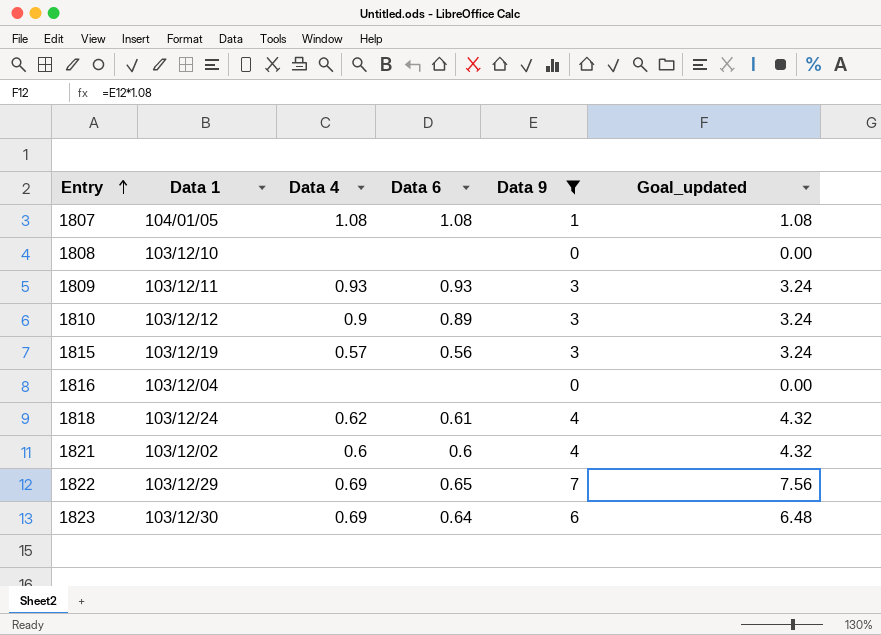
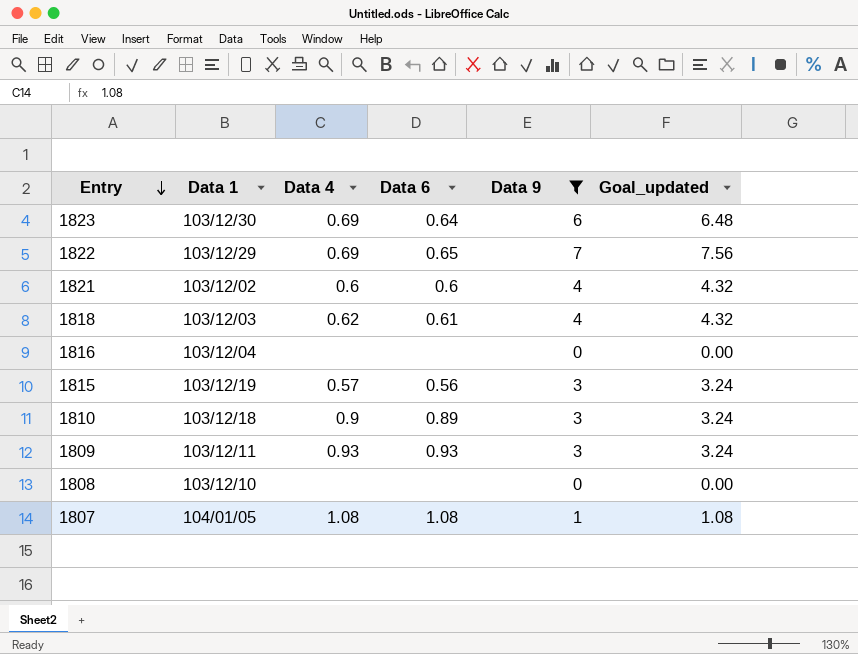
row order: Entry ascending -> Entry descending
1818 | Data 1: 103/12/24 -> 103/12/03
1810 | Data 1: 103/12/12 -> 103/12/18

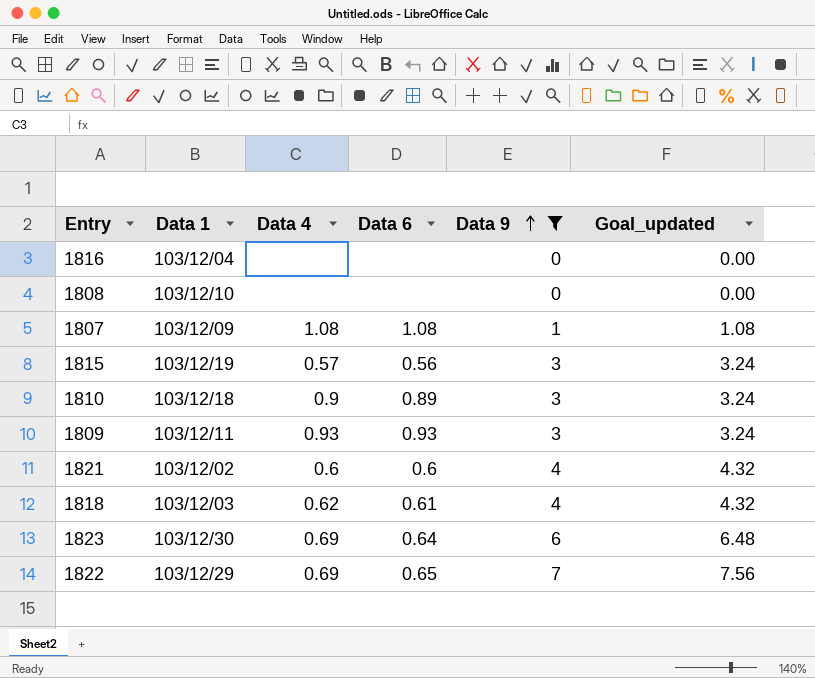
row order: Entry descending -> Data 9 ascending
1807 | Data 1: 104/01/05 -> 103/12/09

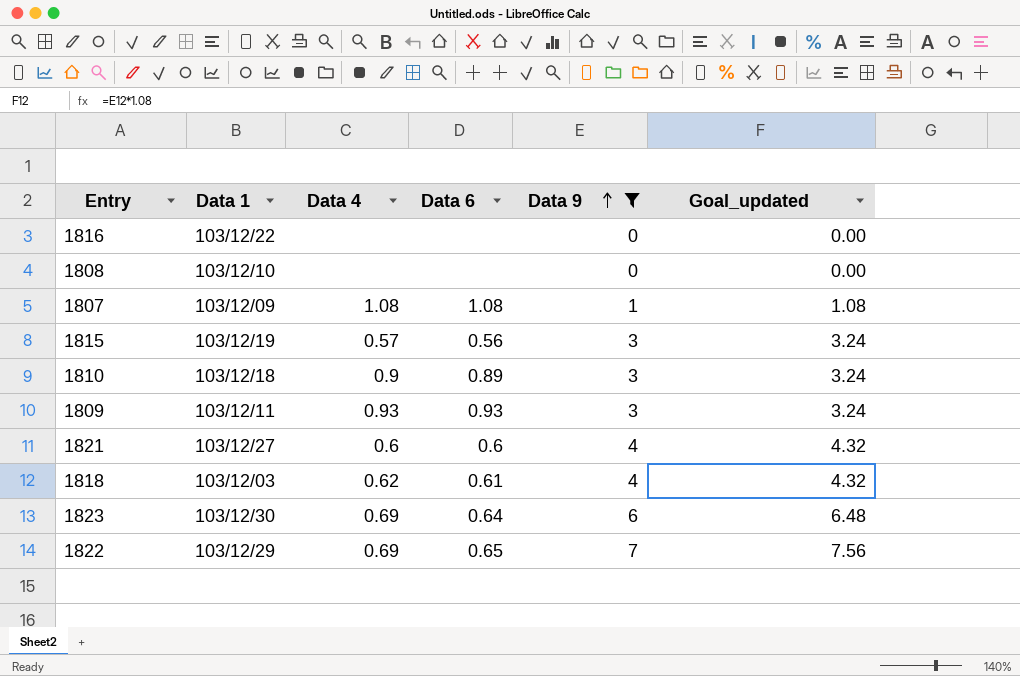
1816 | Data 1: 103/12/04 -> 103/12/22
1821 | Data 1: 103/12/02 -> 103/12/27

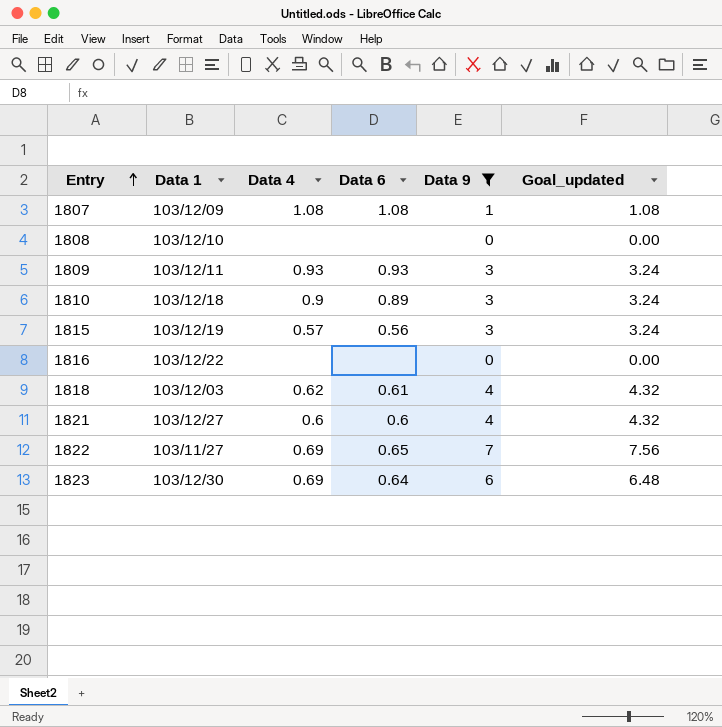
row order: Data 9 ascending -> Entry ascending
1822 | Data 1: 103/12/29 -> 103/11/27

